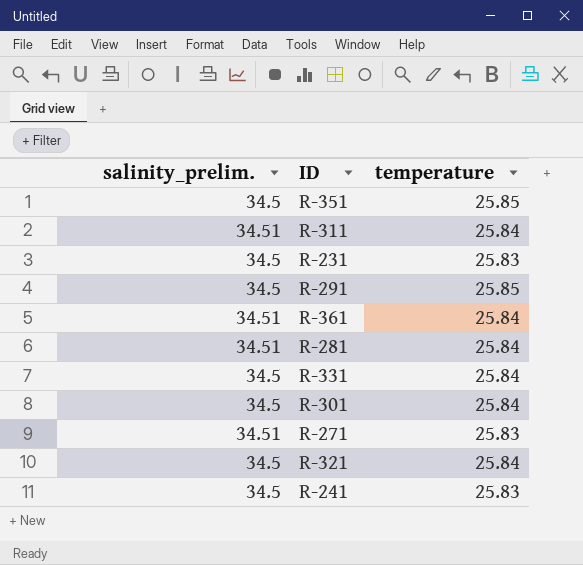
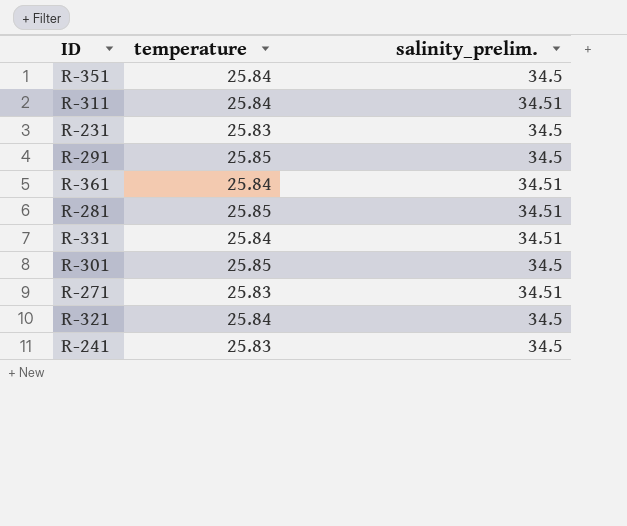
column salinity_prelim. | position: 1 -> 3
R-351 | temperature: 25.85 -> 25.84
R-281 | temperature: 25.84 -> 25.85
R-331 | salinity_prelim.: 34.5 -> 34.51
R-301 | temperature: 25.84 -> 25.85

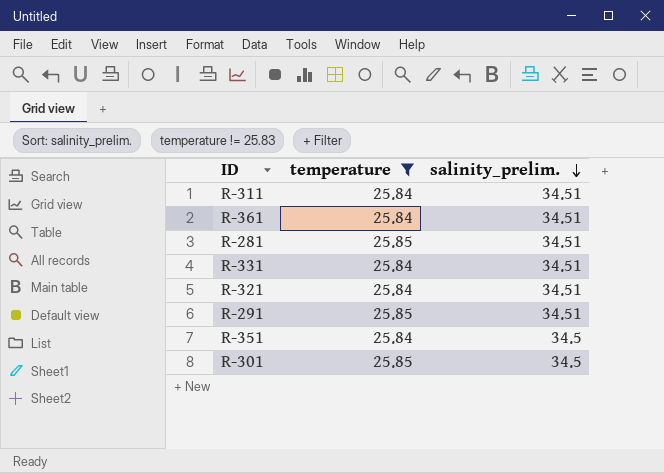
filter: none -> temperature != 25.83
row order: none -> salinity_prelim. descending
R-321 | salinity_prelim.: 34.5 -> 34.51
R-291 | salinity_prelim.: 34.5 -> 34.51

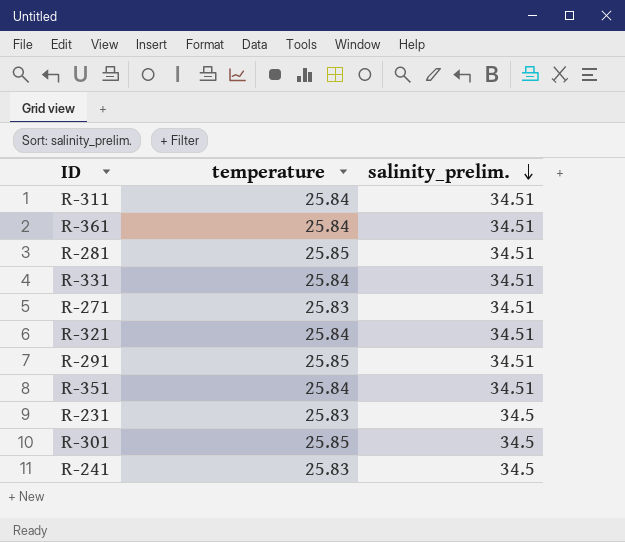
filter: temperature != 25.83 -> none
R-351 | salinity_prelim.: 34.5 -> 34.51

